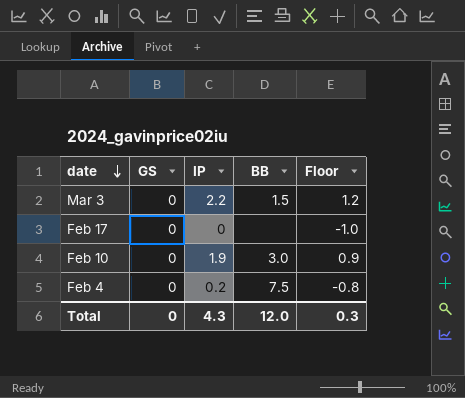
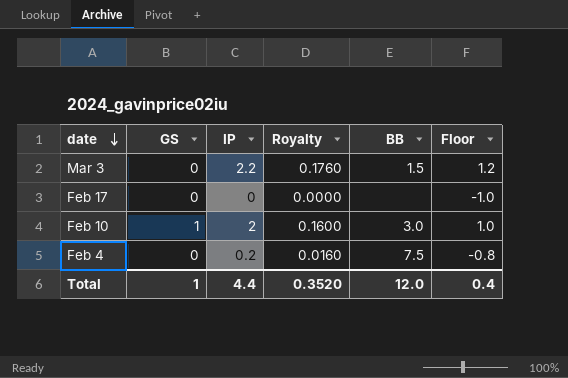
column Royalty | formula: none -> [IP] * 0.08
Feb 10 | GS: 0 -> 1
Feb 10 | IP: 1.9 -> 2
Feb 10 | Floor: 0.9 -> 1.0
Total | GS: 0 -> 1
Total | IP: 4.3 -> 4.4
Total | Floor: 0.3 -> 0.4

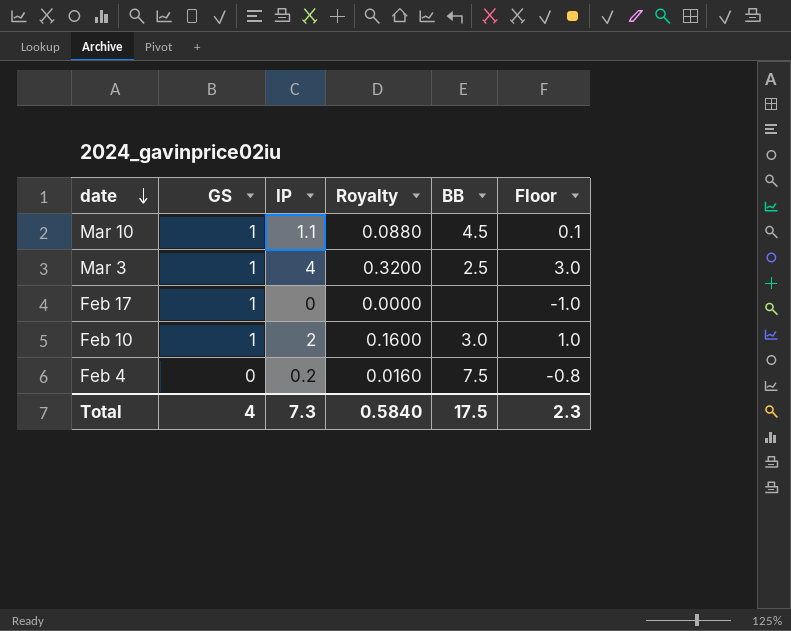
row Mar 10: none -> 1 | 1.1 | 0.0880 | 4.5 | 0.1
Mar 3 | GS: 0 -> 1
Mar 3 | IP: 2.2 -> 4
Mar 3 | Royalty: 0.1760 -> 0.3200
Mar 3 | BB: 1.5 -> 2.5
Mar 3 | Floor: 1.2 -> 3.0
Feb 17 | GS: 0 -> 1
Total | GS: 1 -> 4
Total | IP: 4.4 -> 7.3
Total | Royalty: 0.3520 -> 0.5840
Total | BB: 12.0 -> 17.5
Total | Floor: 0.4 -> 2.3

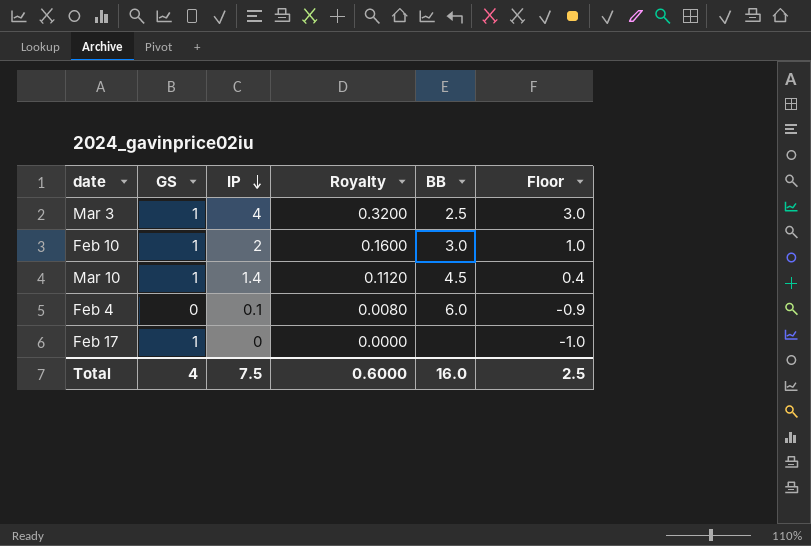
row order: date descending -> IP descending
Mar 10 | IP: 1.1 -> 1.4
Mar 10 | Royalty: 0.0880 -> 0.1120
Mar 10 | Floor: 0.1 -> 0.4
Feb 4 | IP: 0.2 -> 0.1
Feb 4 | Royalty: 0.0160 -> 0.0080
Feb 4 | BB: 7.5 -> 6.0
Feb 4 | Floor: -0.8 -> -0.9
Total | IP: 7.3 -> 7.5
Total | Royalty: 0.5840 -> 0.6000
Total | BB: 17.5 -> 16.0
Total | Floor: 2.3 -> 2.5

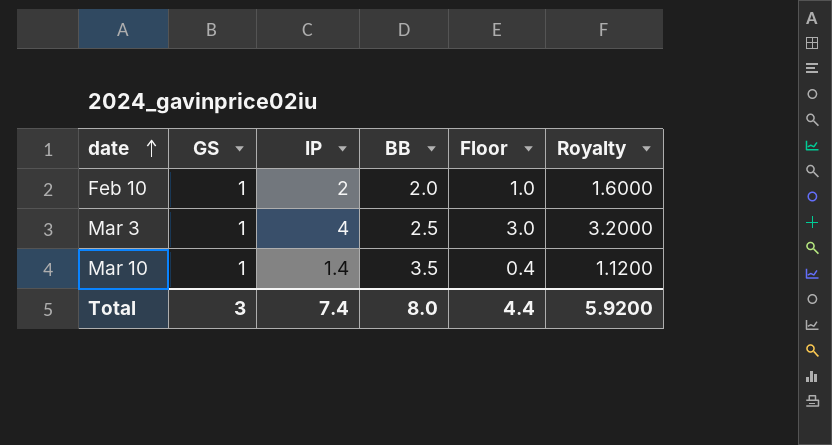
row order: IP descending -> date ascending
column Royalty | formula: [IP] * 0.08 -> [IP] * 0.8
column Royalty | position: 4 -> 6
row Feb 4: 0 | 0.1 | 0.0080 | 6.0 | -0.9 -> none
row Feb 17: 1 | 0 | 0.0000 | none | -1.0 -> none
Feb 10 | BB: 3.0 -> 2.0
Mar 10 | BB: 4.5 -> 3.5
Total | GS: 4 -> 3
Total | IP: 7.5 -> 7.4
Total | BB: 16.0 -> 8.0
Total | Floor: 2.5 -> 4.4
Total | Royalty: 0.6000 -> 5.9200

